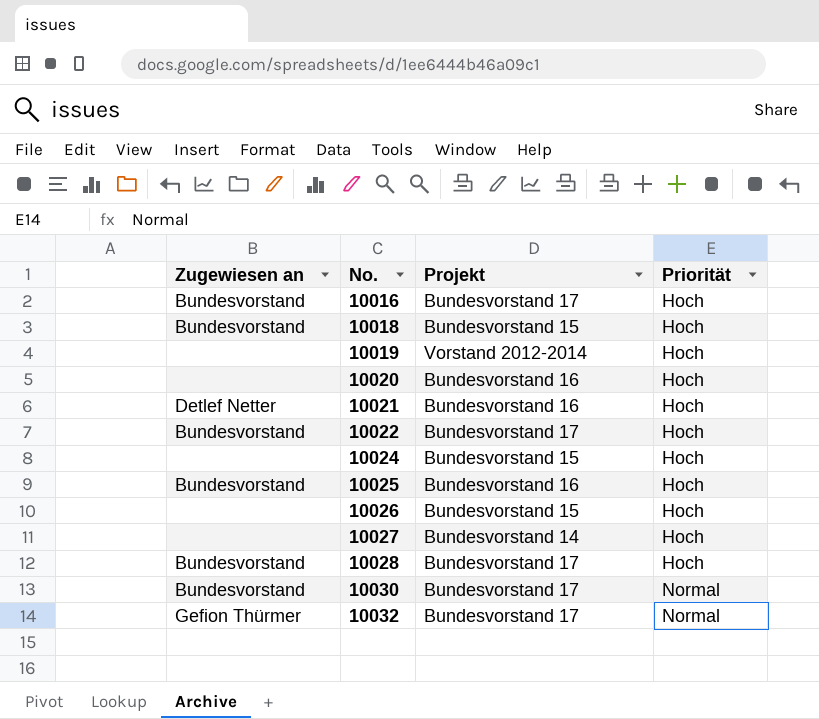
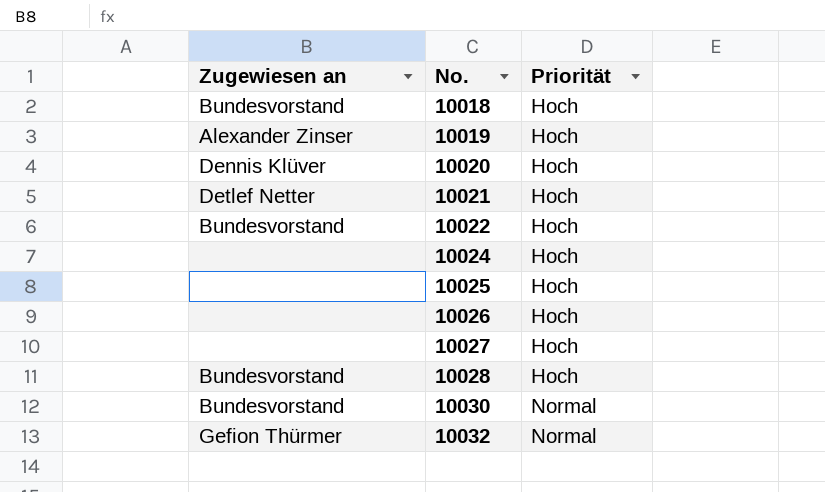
column Projekt | position: 3 -> none
row 10016: Bundesvorstand | Bundesvorstand 17 | Hoch -> none
10019 | Zugewiesen an: none -> Alexander Zinser
10020 | Zugewiesen an: none -> Dennis Klüver
10025 | Zugewiesen an: Bundesvorstand -> none

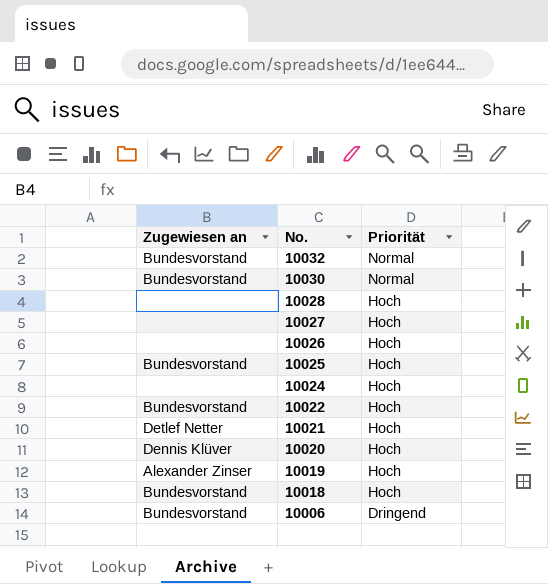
row order: No. ascending -> No. descending
10032 | Zugewiesen an: Gefion Thürmer -> Bundesvorstand
10028 | Zugewiesen an: Bundesvorstand -> none
10025 | Zugewiesen an: none -> Bundesvorstand
row 10006: none -> Bundesvorstand | Dringend

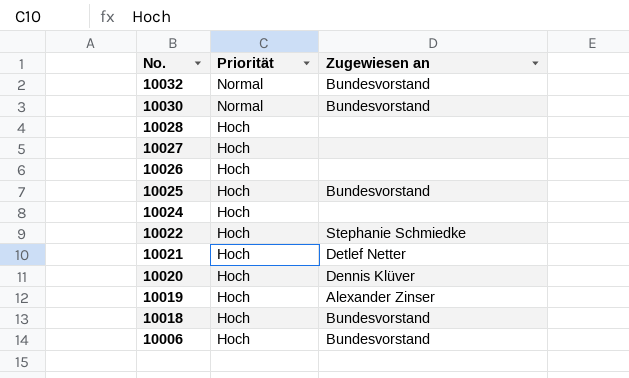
column Zugewiesen an | position: 1 -> 3
10022 | Zugewiesen an: Bundesvorstand -> Stephanie Schmiedke
10006 | Priorität: Dringend -> Hoch

